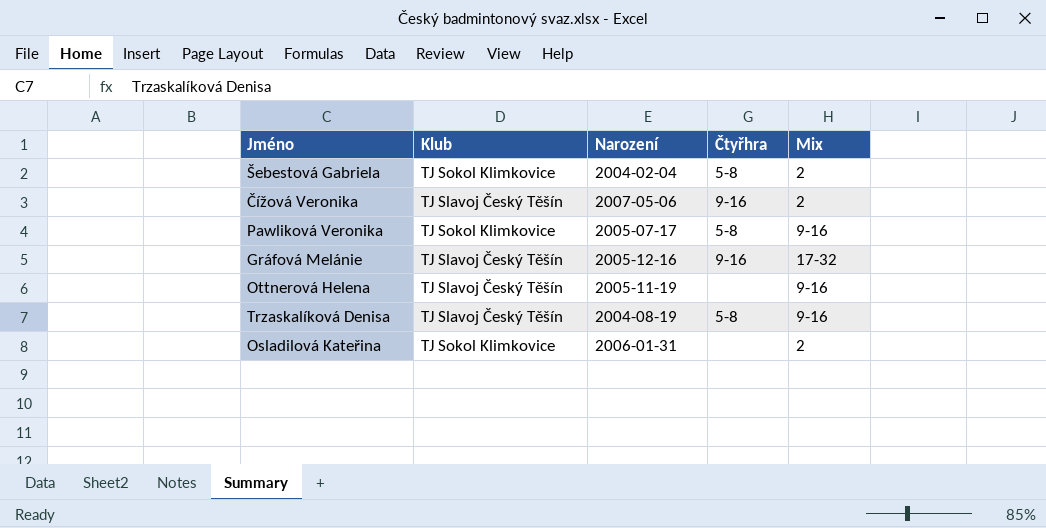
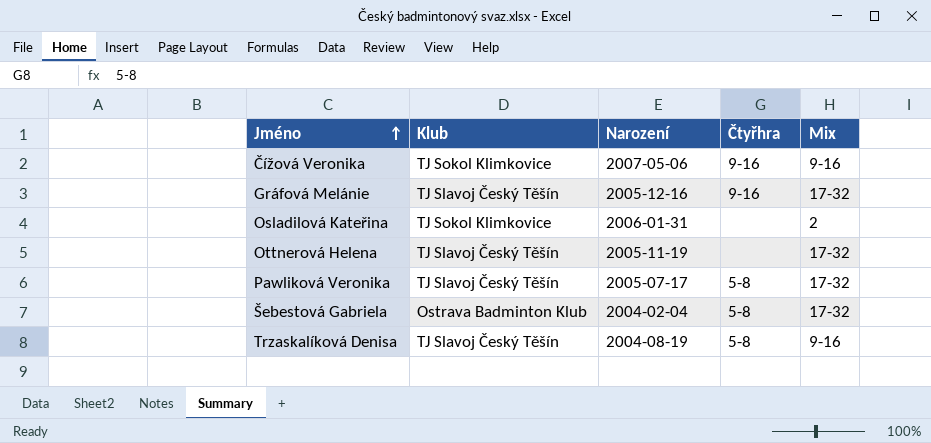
row order: none -> Jméno ascending
Čížová Veronika | Klub: TJ Slavoj Český Těšín -> TJ Sokol Klimkovice
Čížová Veronika | Mix: 2 -> 9-16
Ottnerová Helena | Mix: 9-16 -> 17-32
Pawliková Veronika | Klub: TJ Sokol Klimkovice -> TJ Slavoj Český Těšín
Pawliková Veronika | Mix: 9-16 -> 17-32
Šebestová Gabriela | Klub: TJ Sokol Klimkovice -> Ostrava Badminton Klub
Šebestová Gabriela | Mix: 2 -> 17-32

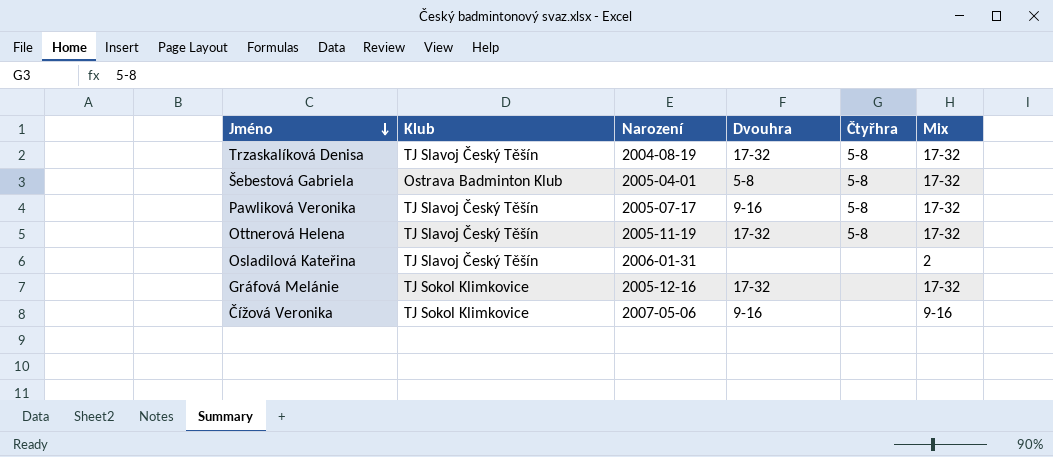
row order: Jméno ascending -> Jméno descending
column Dvouhra | position: none -> 4
Trzaskalíková Denisa | Mix: 9-16 -> 17-32
Šebestová Gabriela | Narození: 2004-02-04 -> 2005-04-01
Ottnerová Helena | Čtyřhra: none -> 5-8
Osladilová Kateřina | Klub: TJ Sokol Klimkovice -> TJ Slavoj Český Těšín
Gráfová Melánie | Klub: TJ Slavoj Český Těšín -> TJ Sokol Klimkovice
Gráfová Melánie | Čtyřhra: 9-16 -> none
Čížová Veronika | Čtyřhra: 9-16 -> none

